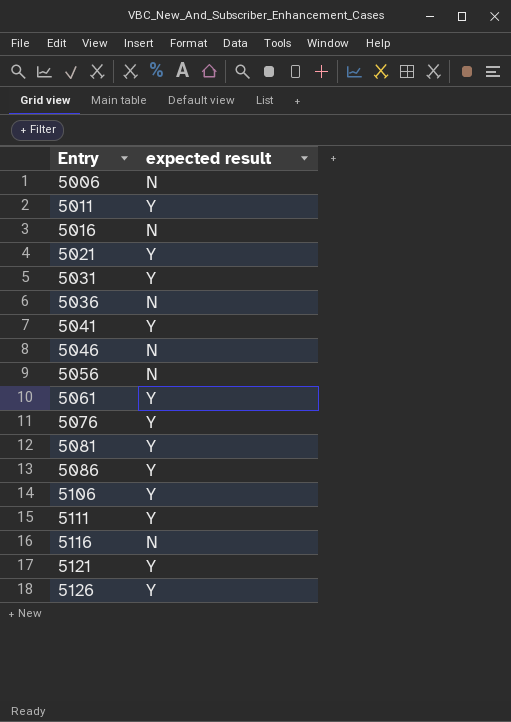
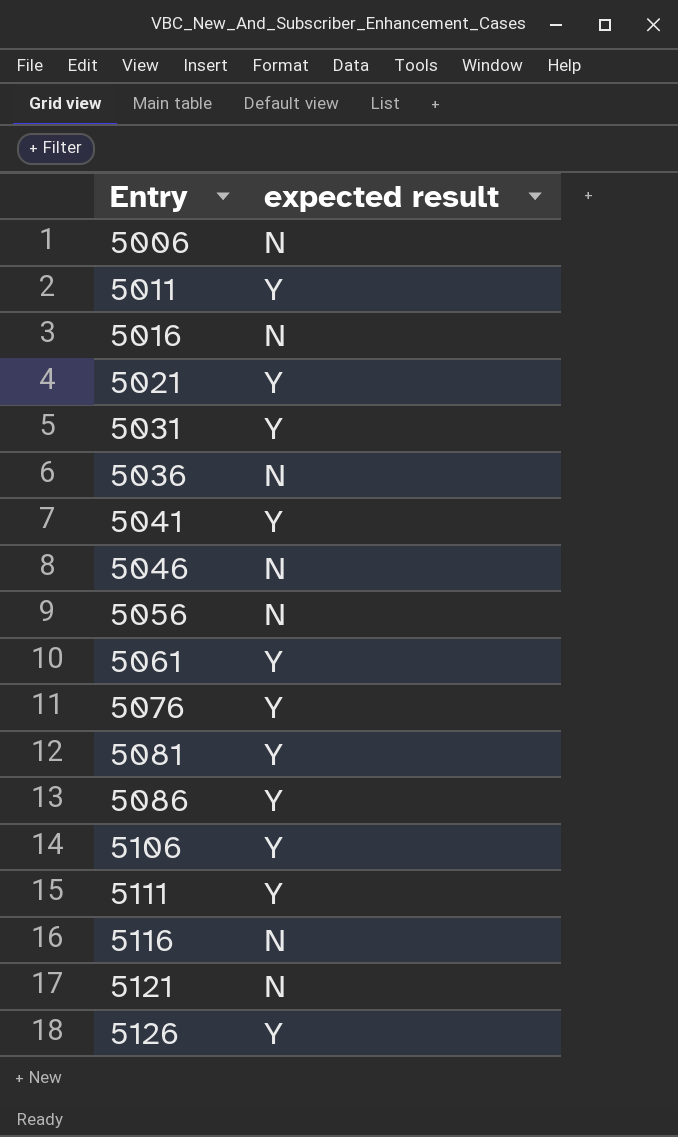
5121 | expected result: Y -> N

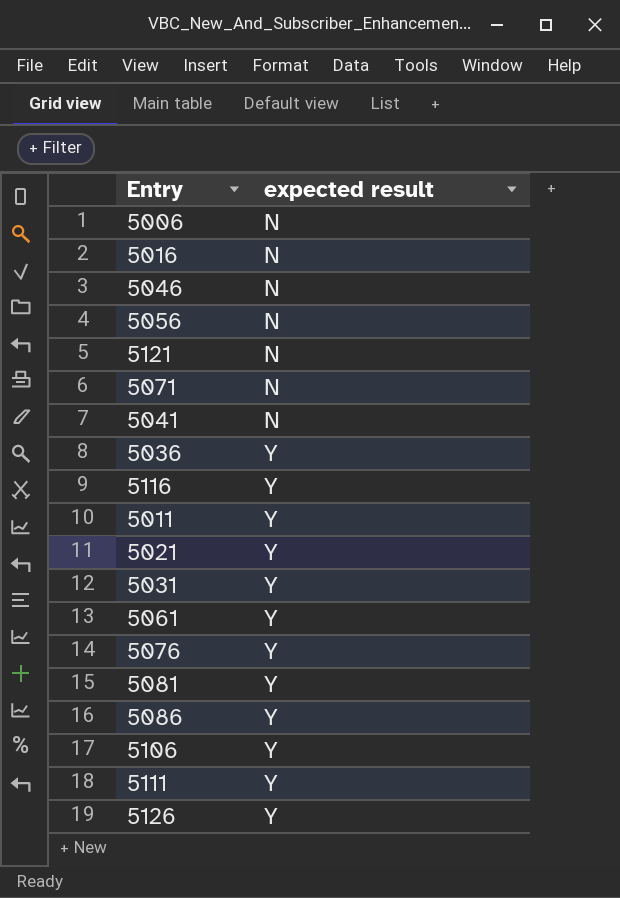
row order: Entry ascending -> expected result ascending
row 5071: none -> N
5041 | expected result: Y -> N
5036 | expected result: N -> Y
5116 | expected result: N -> Y

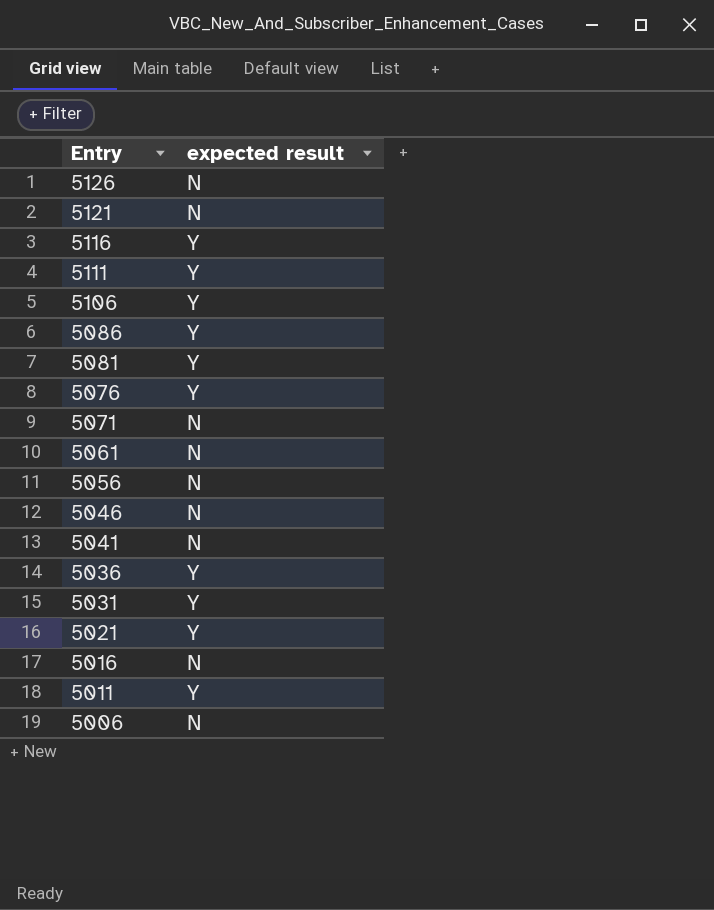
row order: expected result ascending -> Entry descending
5126 | expected result: Y -> N
5061 | expected result: Y -> N

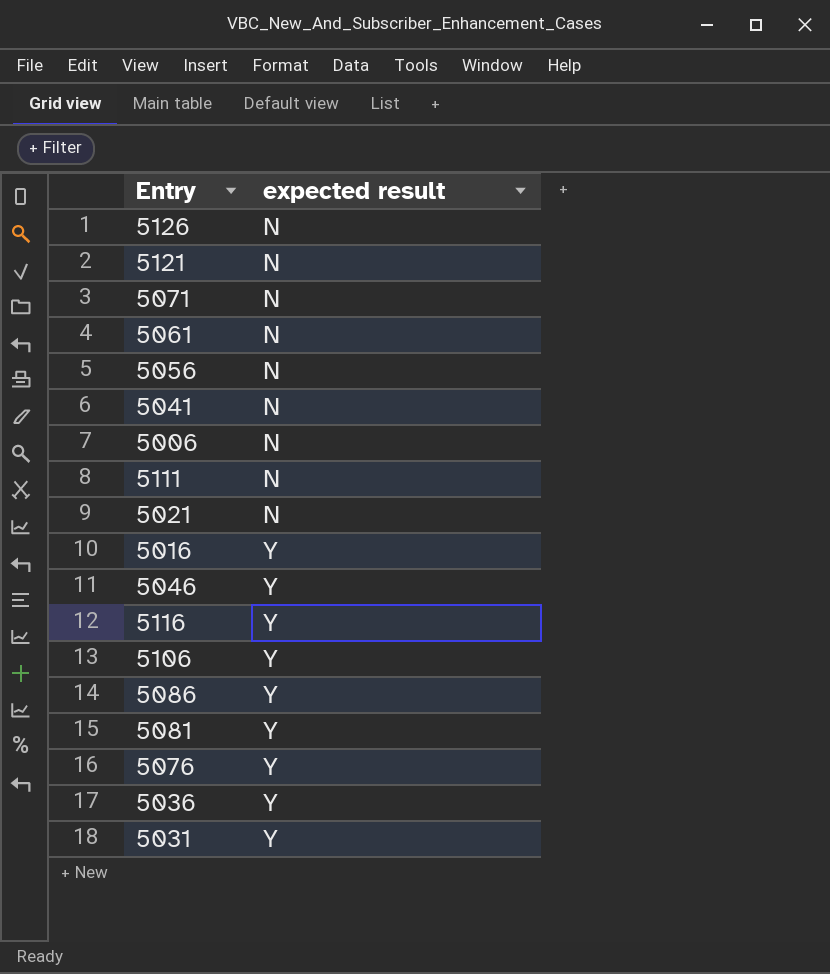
row order: Entry descending -> expected result ascending
row 5011: Y -> none
5111 | expected result: Y -> N
5021 | expected result: Y -> N
5016 | expected result: N -> Y
5046 | expected result: N -> Y

